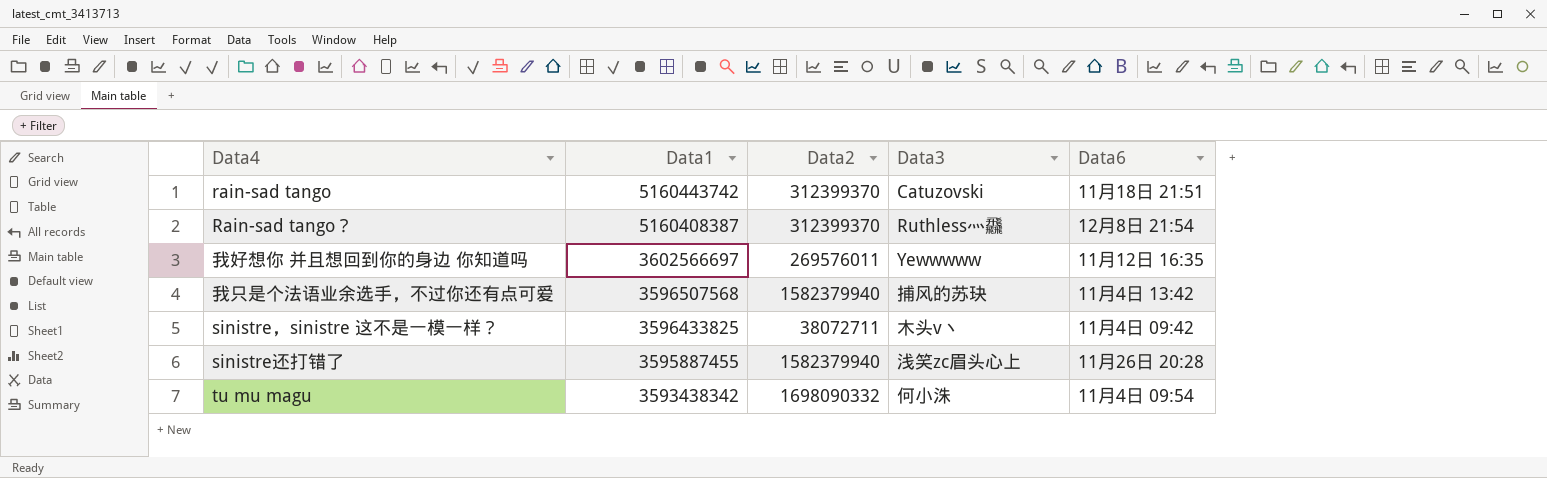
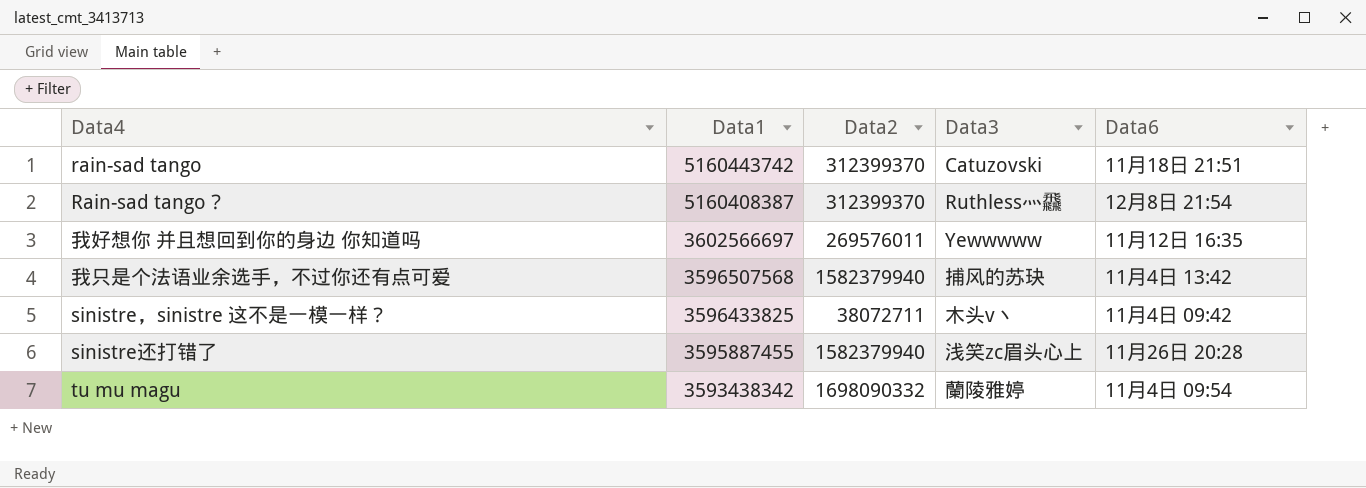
tu mu magu | Data3: 何小洙 -> 蘭陵雅婷

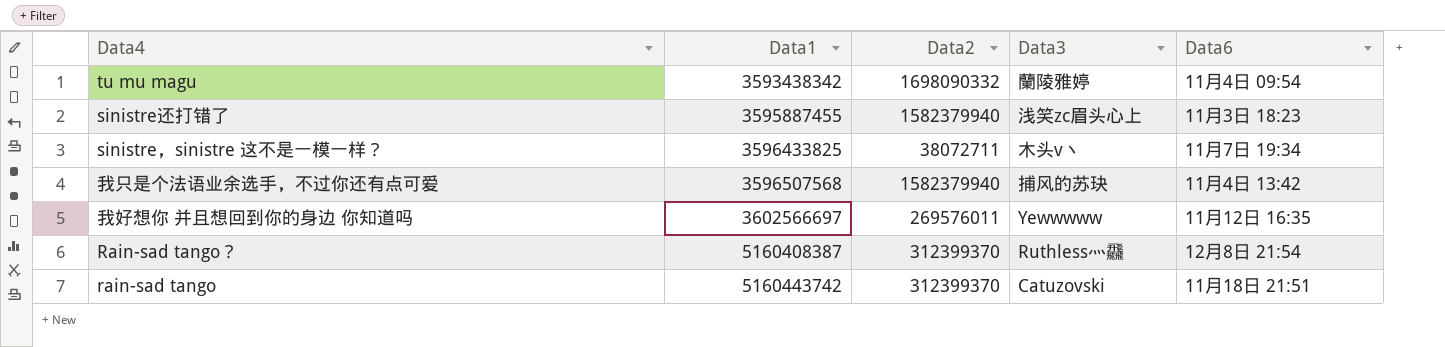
row order: Data1 descending -> Data1 ascending
sinistre还打错了 | Data6: 11月26日 20:28 -> 11月3日 18:23
sinistre，sinistre 这不是一模一样？ | Data6: 11月4日 09:42 -> 11月7日 19:34

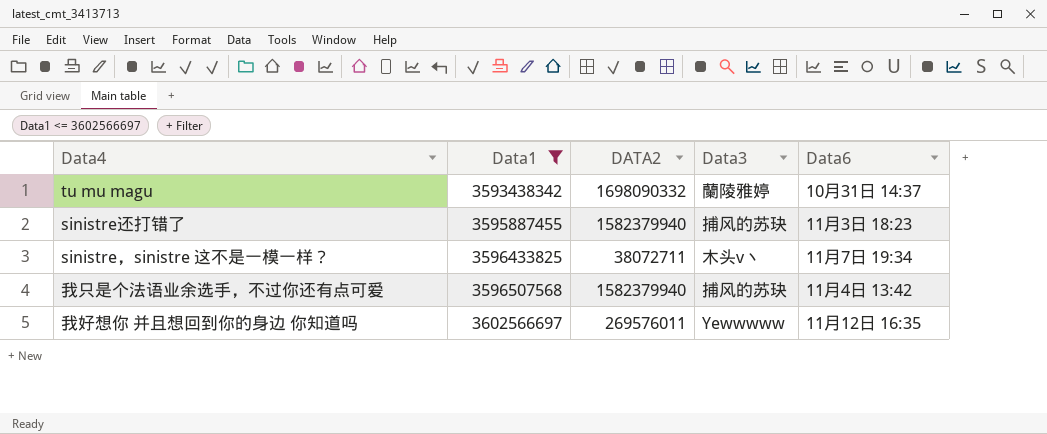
filter: none -> Data1 <= 3602566697
column name: Data2 -> DATA2
tu mu magu | Data6: 11月4日 09:54 -> 10月31日 14:37
sinistre还打错了 | Data3: 浅笑zc眉头心上 -> 捕风的苏玦

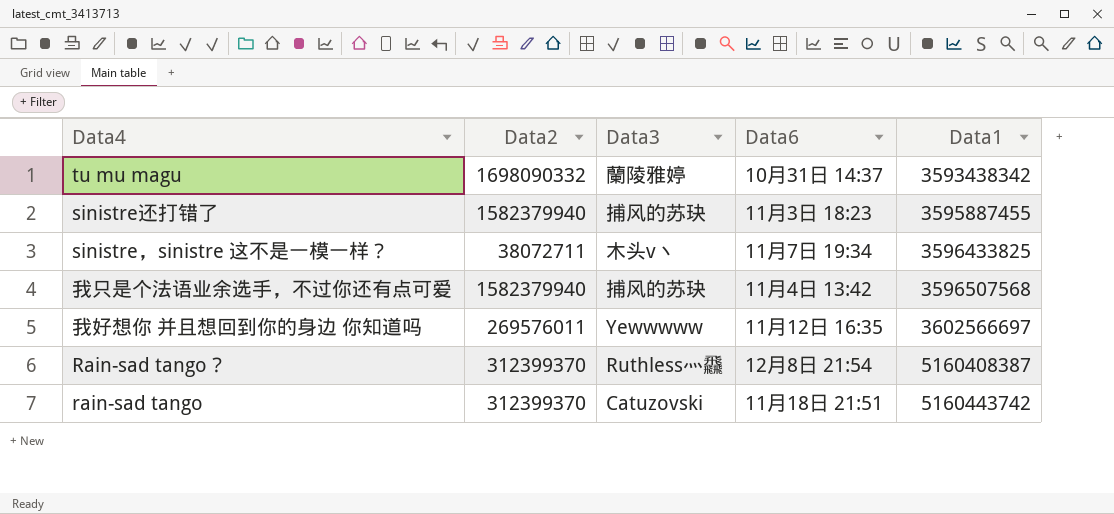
filter: Data1 <= 3602566697 -> none
column name: DATA2 -> Data2
column Data1 | position: 2 -> 5

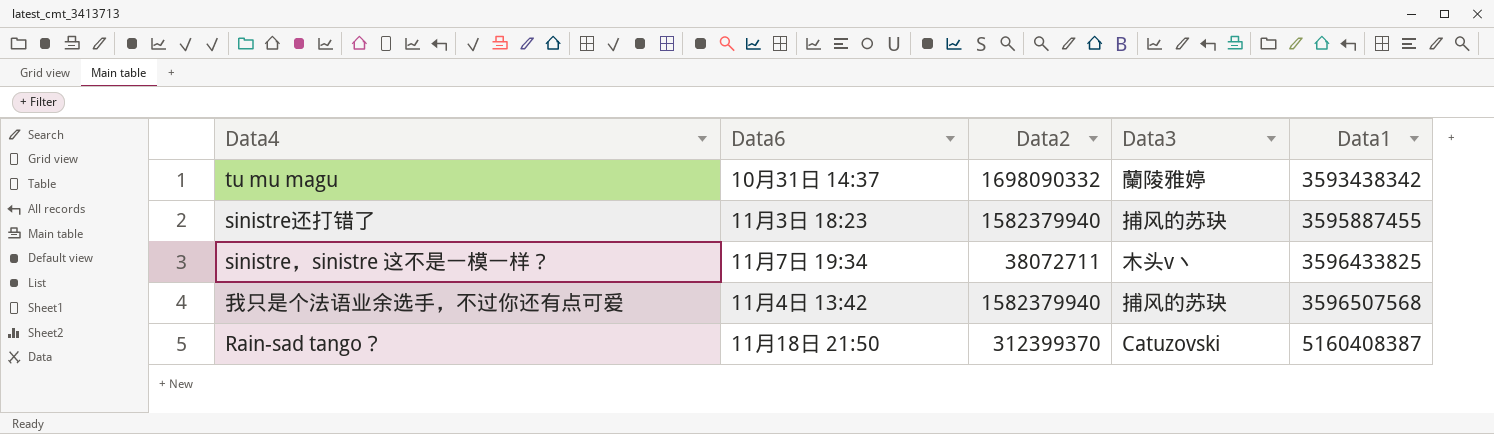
column Data6 | position: 4 -> 2
row 我好想你 并且想回到你的身边 你知道吗: 269576011 | Yewwwww | 11月12日 16:35 | 3602566697 -> none
row rain-sad tango: 312399370 | Catuzovski | 11月18日 21:51 | 5160443742 -> none
Rain-sad tango？ | Data6: 12月8日 21:54 -> 11月18日 21:50
Rain-sad tango？ | Data3: Ruthless灬飝 -> Catuzovski

